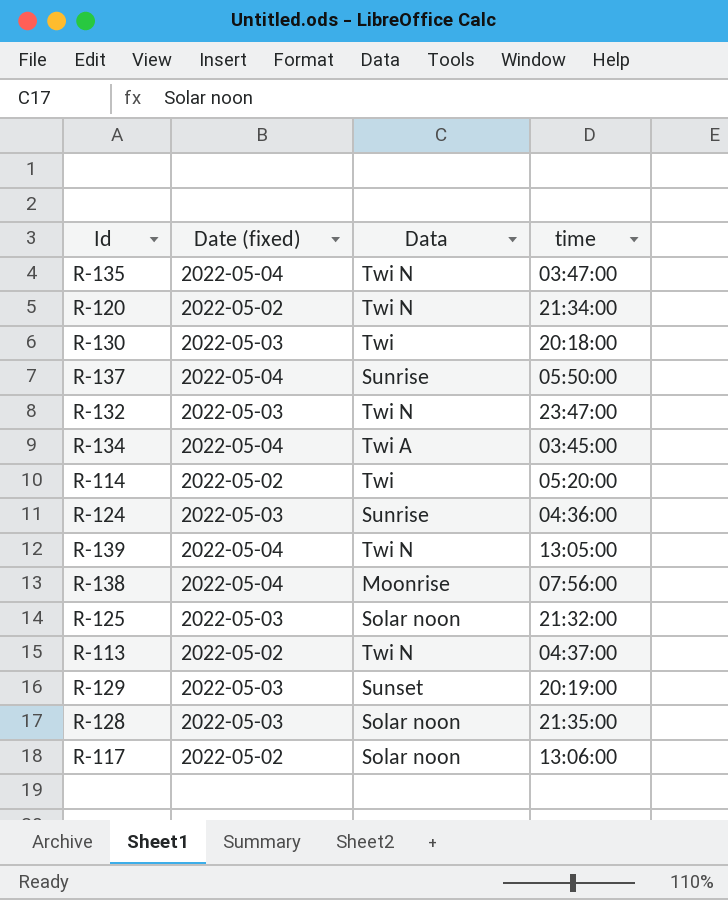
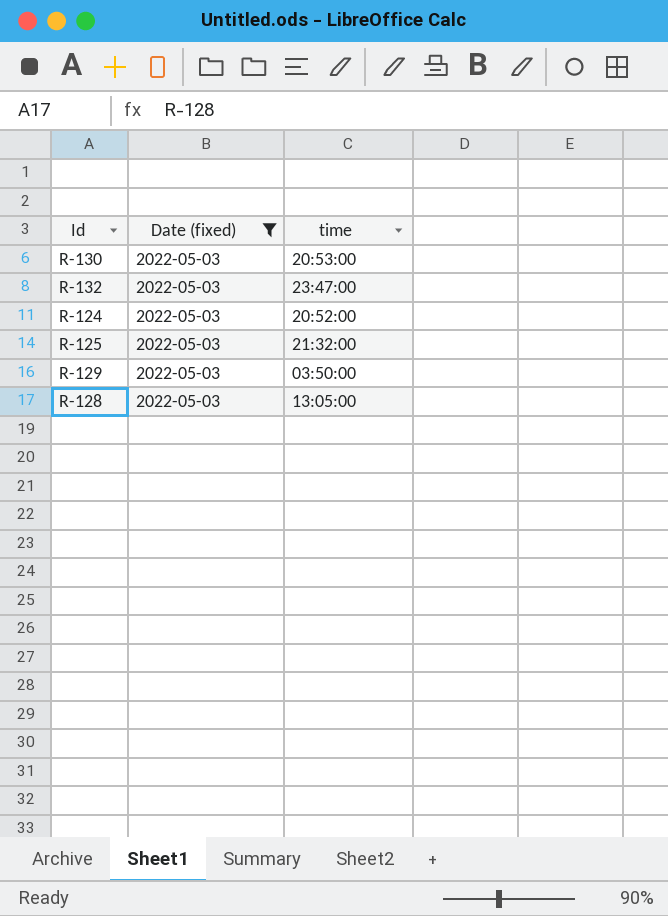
filter: none -> Date (fixed) = 2022-05-03
column Data | position: 3 -> none
R-130 | time: 20:18:00 -> 20:53:00
R-124 | time: 04:36:00 -> 20:52:00
R-129 | time: 20:19:00 -> 03:50:00
R-128 | time: 21:35:00 -> 13:05:00

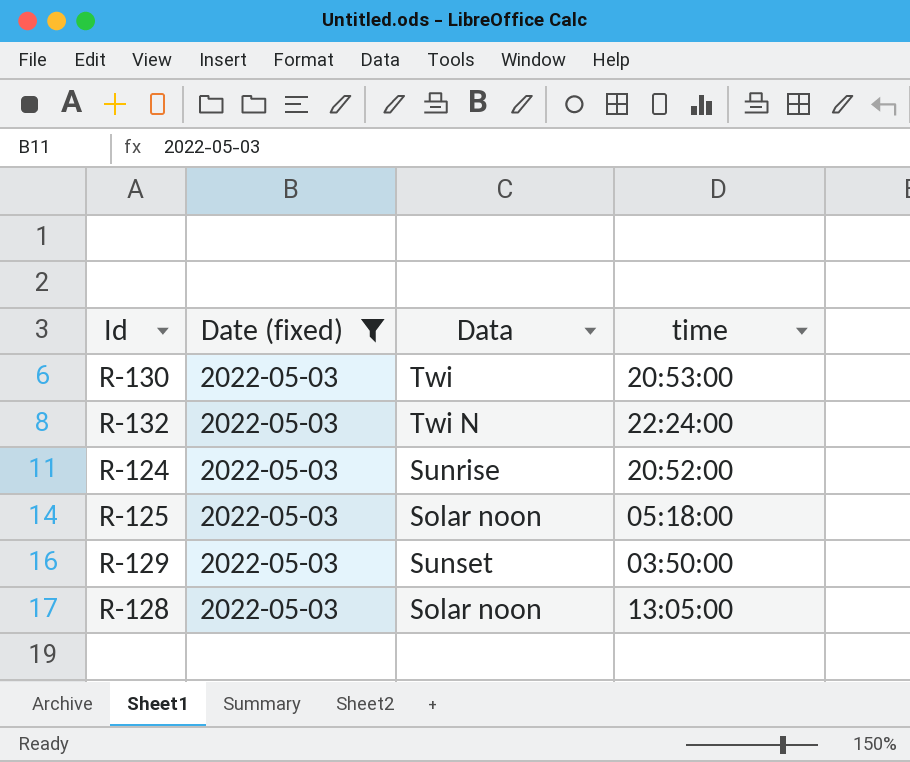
column Data | position: none -> 3
R-132 | time: 23:47:00 -> 22:24:00
R-125 | time: 21:32:00 -> 05:18:00

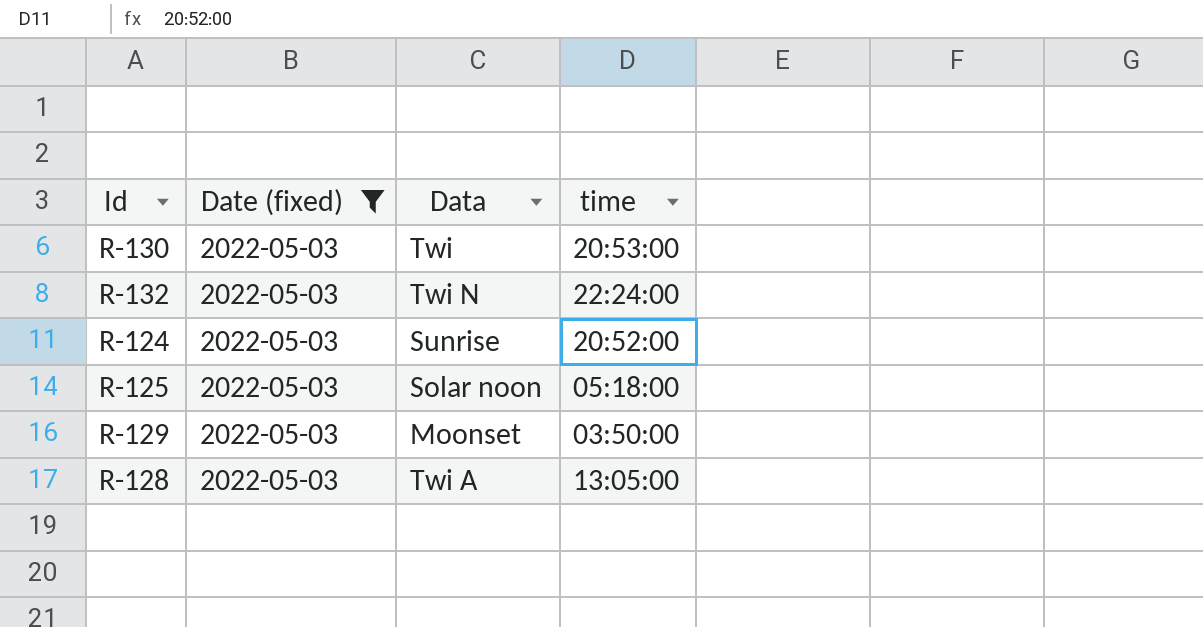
R-129 | Data: Sunset -> Moonset
R-128 | Data: Solar noon -> Twi A

